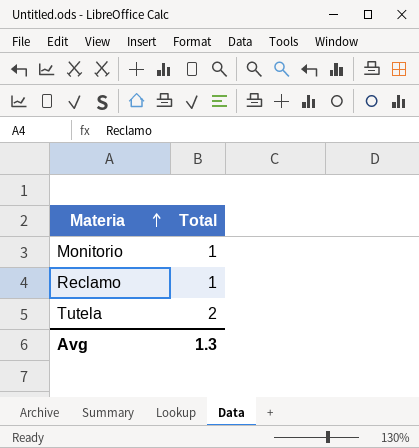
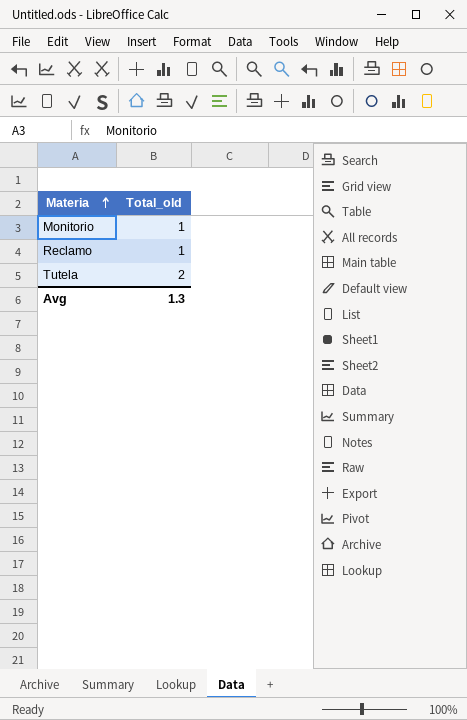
column name: Total -> Total_old

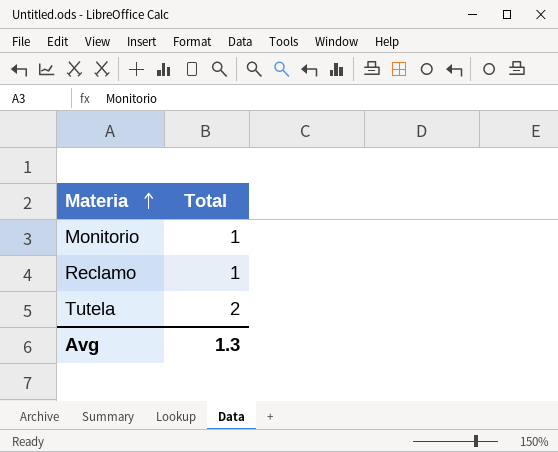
column name: Total_old -> Total

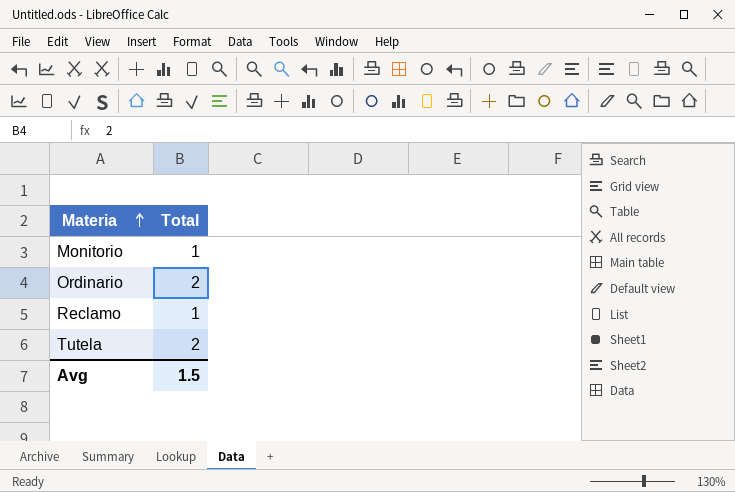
row Ordinario: none -> 2
Avg | Total: 1.3 -> 1.5

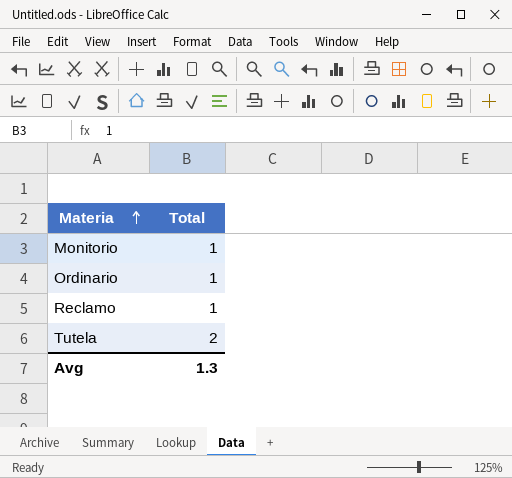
Ordinario | Total: 2 -> 1
Avg | Total: 1.5 -> 1.3

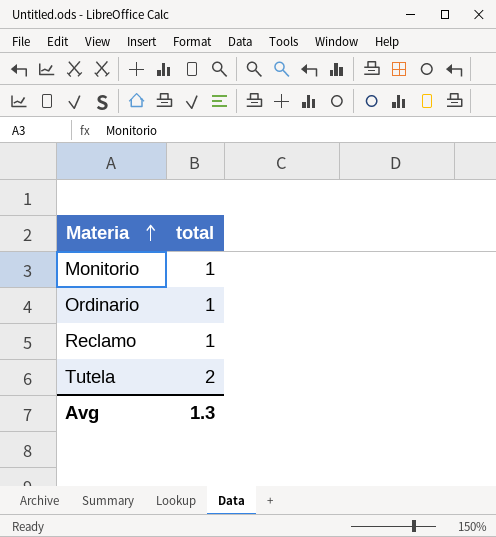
column name: Total -> total

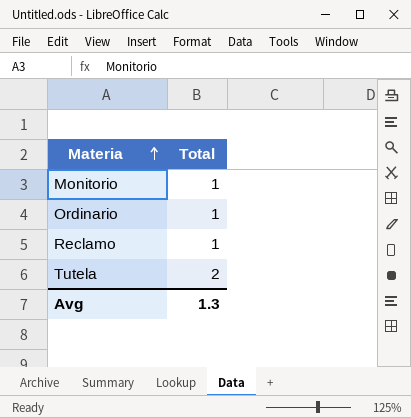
column name: total -> Total

